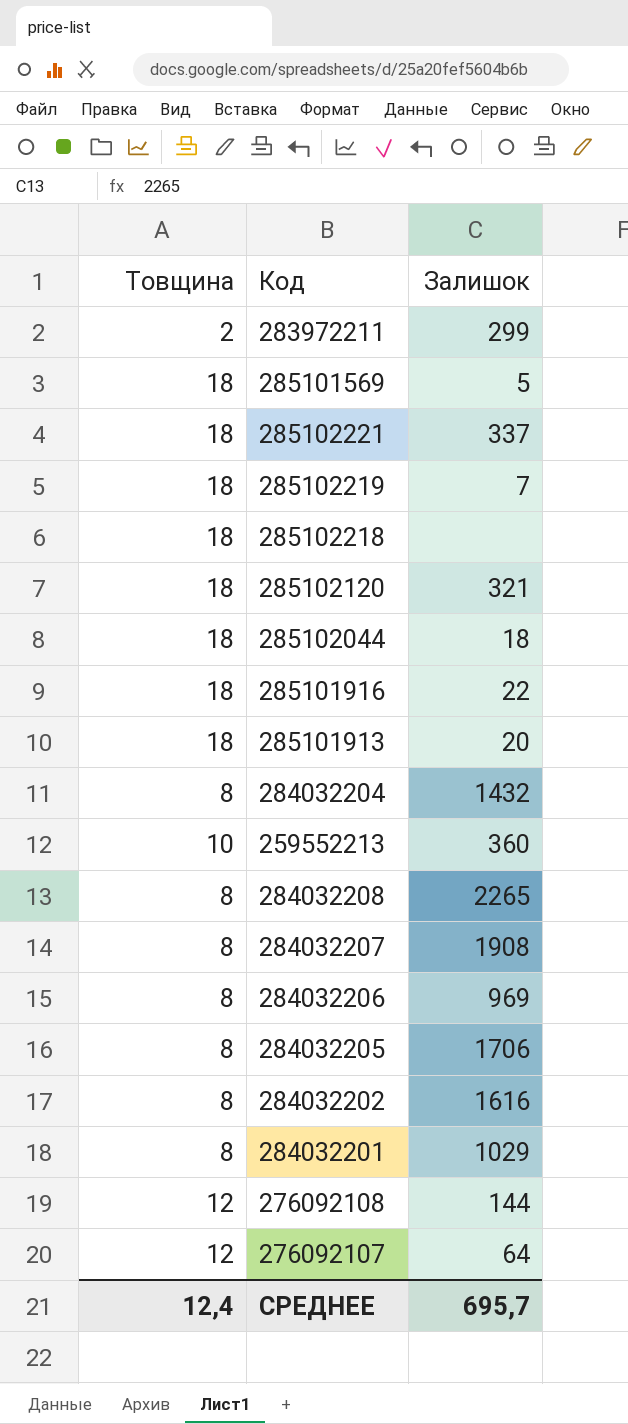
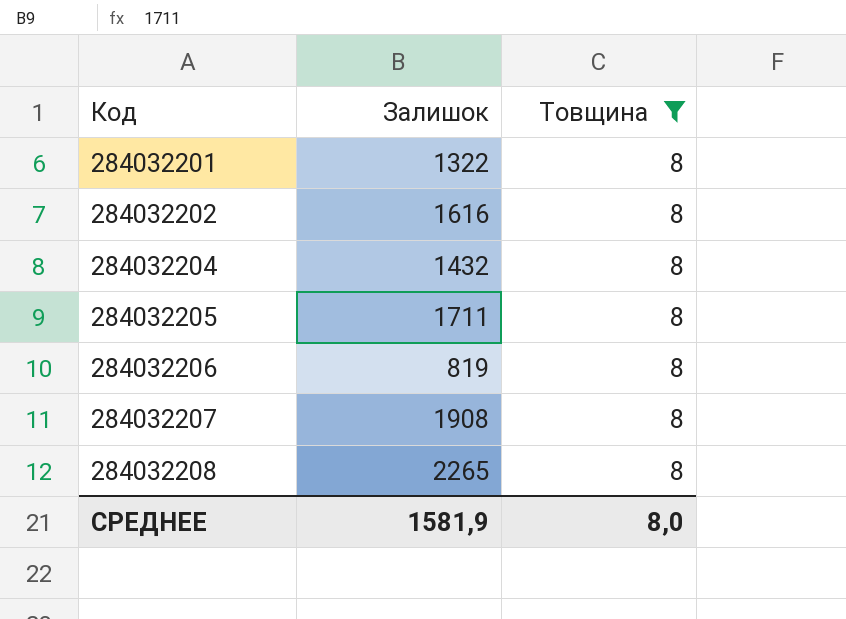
filter: none -> Товщина = 8
row order: none -> Код ascending
column Товщина | position: 1 -> 3
284032201 | Залишок: 1029 -> 1322
284032205 | Залишок: 1706 -> 1711
284032206 | Залишок: 969 -> 819
СРЕДНЕЕ | Залишок: 695,7 -> 1581,9
СРЕДНЕЕ | Товщина: 12,4 -> 8,0

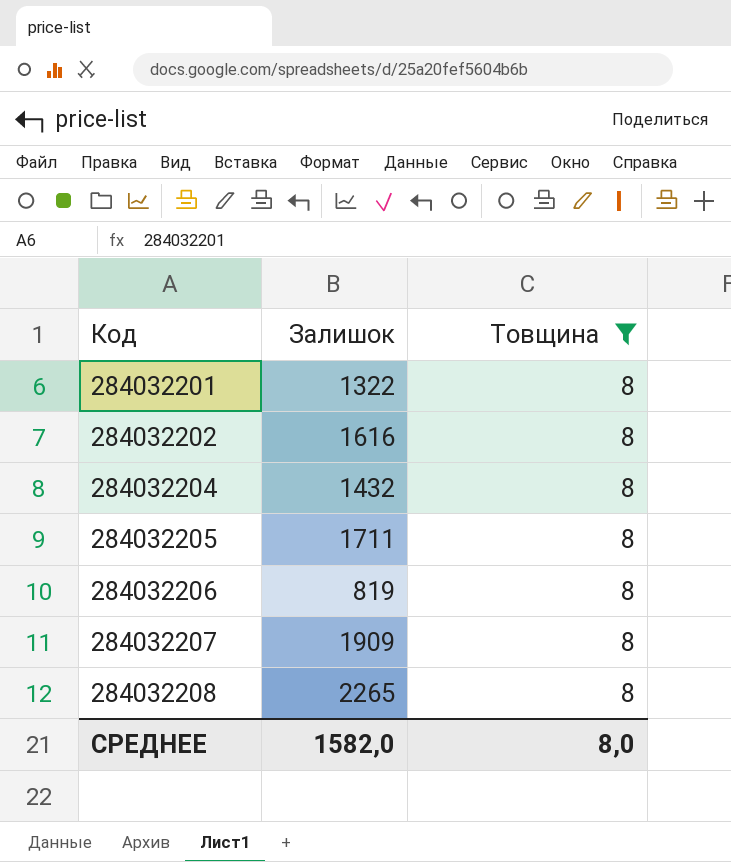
284032207 | Залишок: 1908 -> 1909
СРЕДНЕЕ | Залишок: 1581,9 -> 1582,0

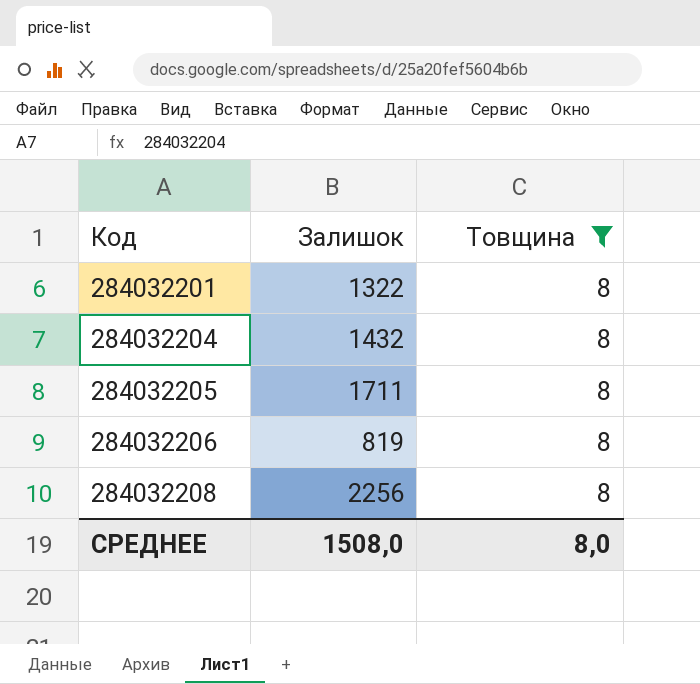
row 284032202: 1616 | 8 -> none
row 284032207: 1909 | 8 -> none
284032208 | Залишок: 2265 -> 2256
СРЕДНЕЕ | Залишок: 1582,0 -> 1508,0

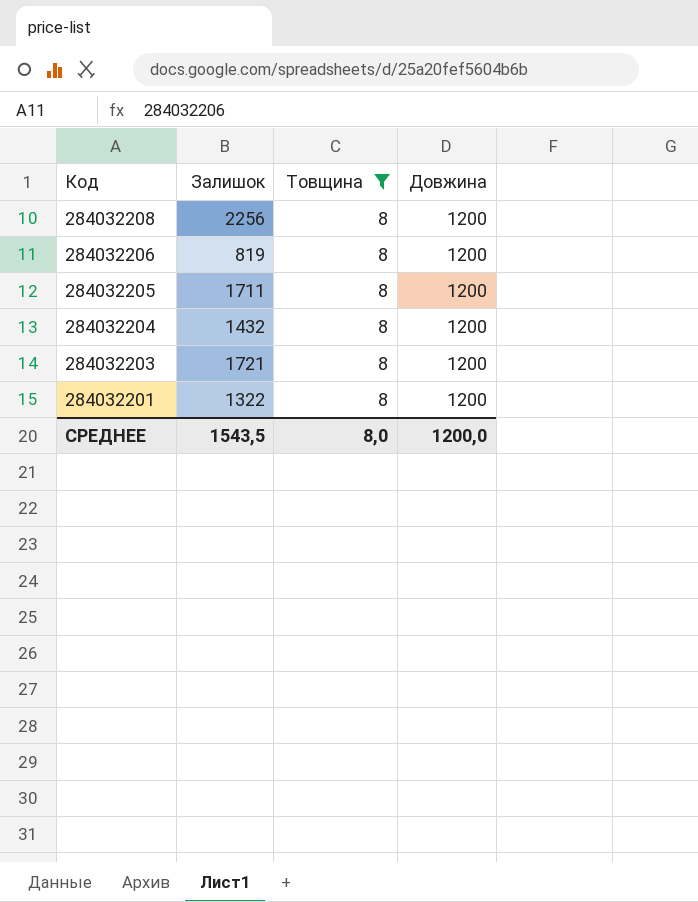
row order: Код ascending -> Код descending
column Довжина | position: none -> 4
row 284032203: none -> 1721 | 8 | 1200
СРЕДНЕЕ | Залишок: 1508,0 -> 1543,5

